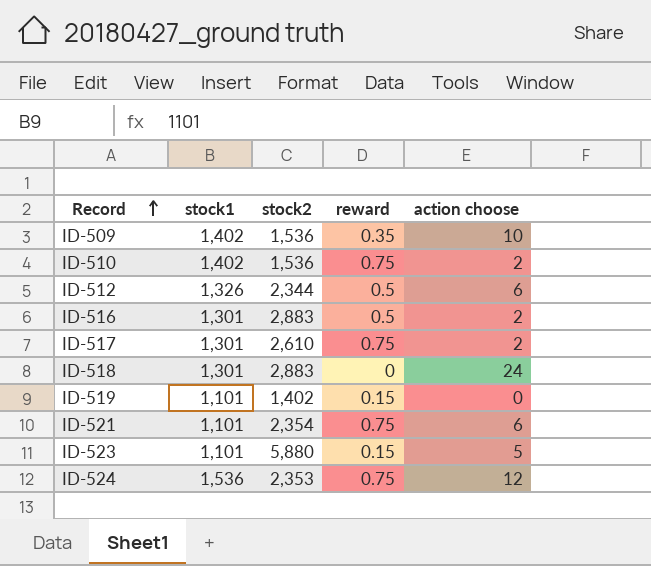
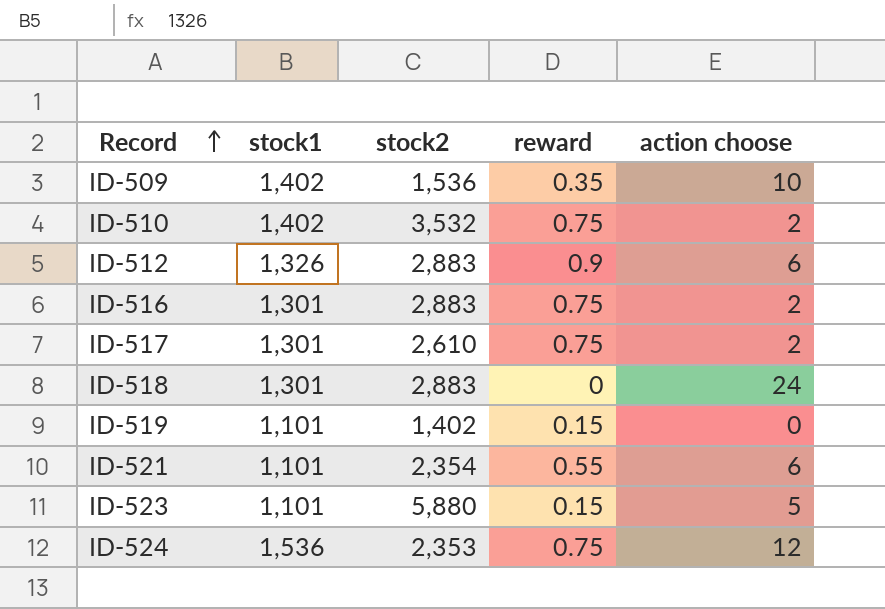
ID-510 | stock2: 1,536 -> 3,532
ID-512 | stock2: 2,344 -> 2,883
ID-512 | reward: 0.5 -> 0.9
ID-516 | reward: 0.5 -> 0.75
ID-521 | reward: 0.75 -> 0.55

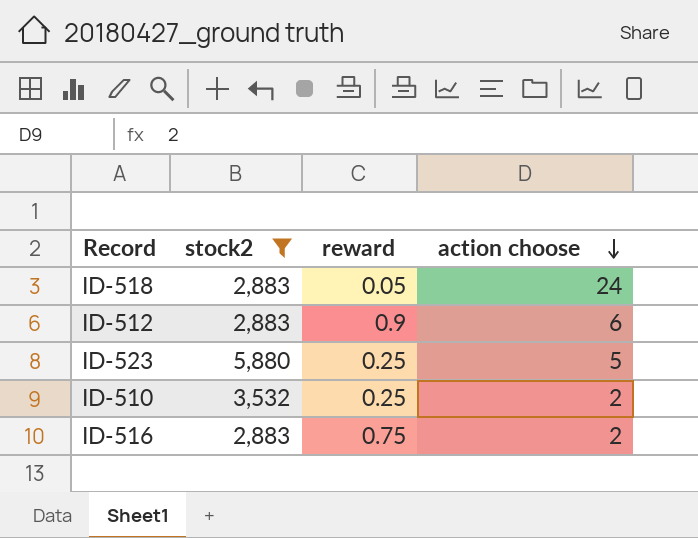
filter: none -> stock2 >= 2,883
row order: Record ascending -> action choose descending
column stock1 | position: 2 -> none
ID-518 | reward: 0 -> 0.05
ID-523 | reward: 0.15 -> 0.25
ID-510 | reward: 0.75 -> 0.25

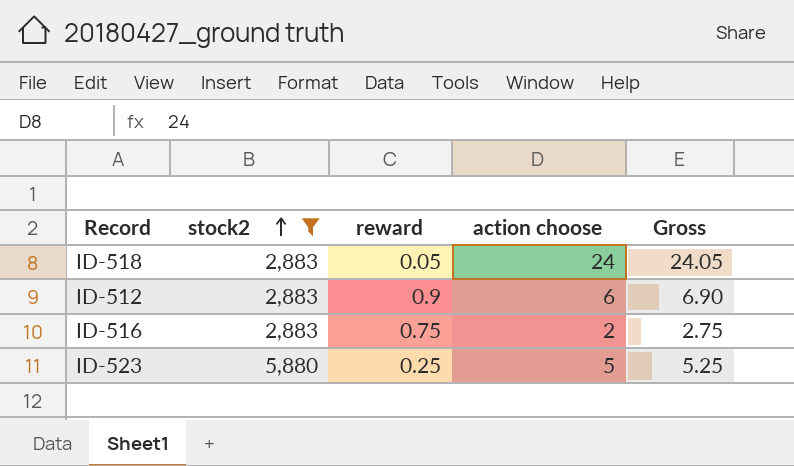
row order: action choose descending -> stock2 ascending
column Gross | formula: none -> [reward] + [action choose]
row ID-510: 3,532 | 0.25 | 2 -> none

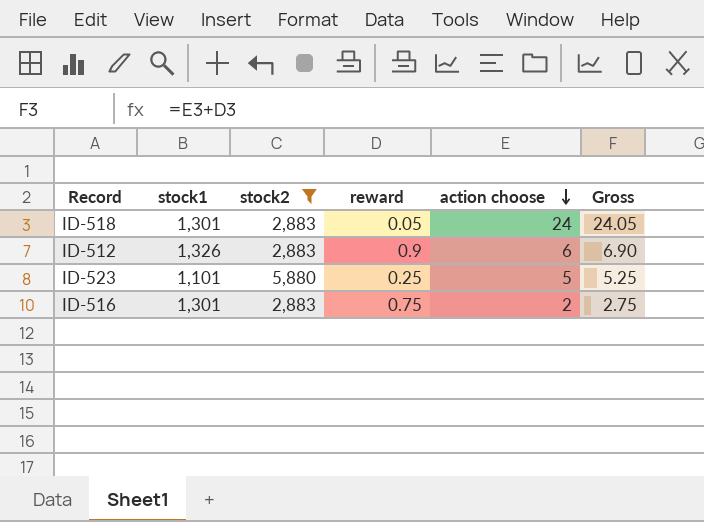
row order: stock2 ascending -> action choose descending
column stock1 | position: none -> 2

